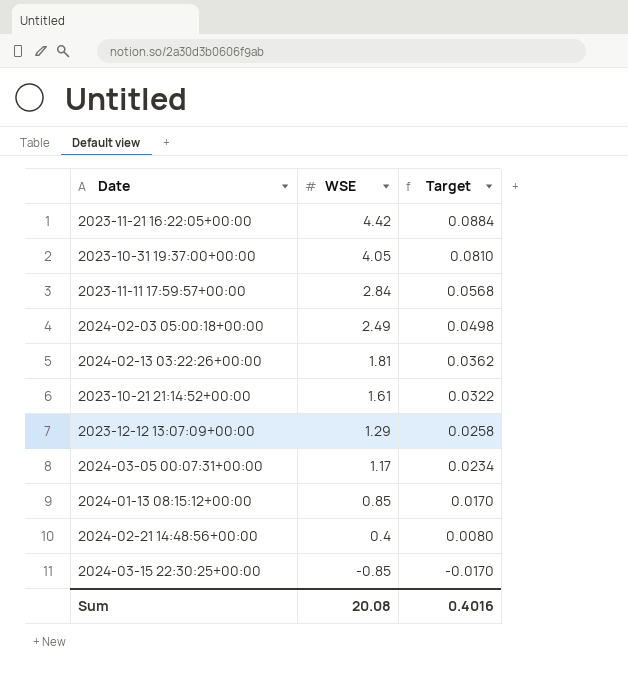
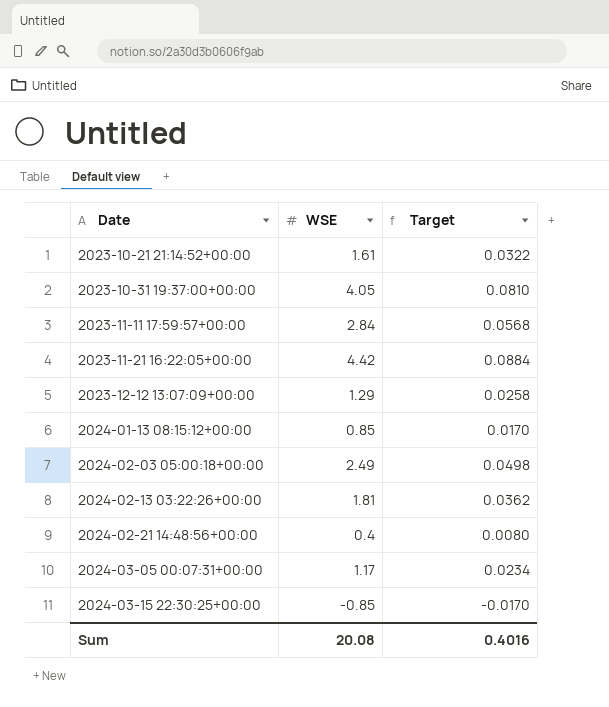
row order: WSE descending -> Date ascending

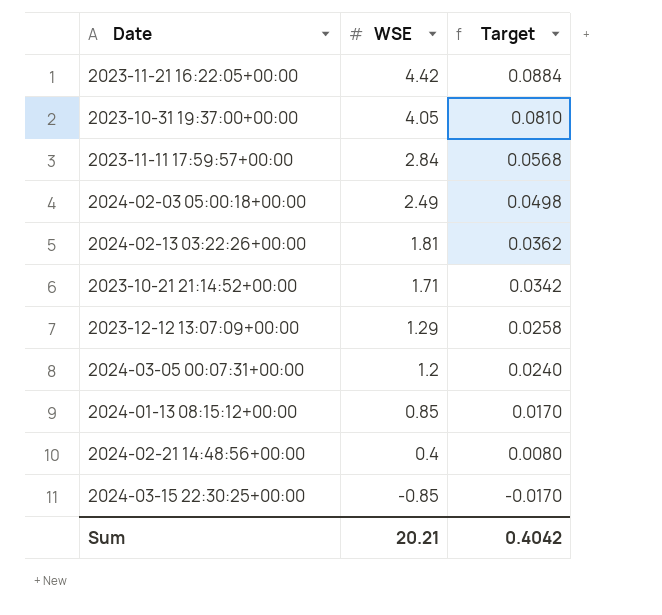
row order: Date ascending -> WSE descending
2023-10-21 21:14:52+00:00 | WSE: 1.61 -> 1.71
2023-10-21 21:14:52+00:00 | Target: 0.0322 -> 0.0342
2024-03-05 00:07:31+00:00 | WSE: 1.17 -> 1.2
2024-03-05 00:07:31+00:00 | Target: 0.0234 -> 0.0240
Sum | WSE: 20.08 -> 20.21
Sum | Target: 0.4016 -> 0.4042

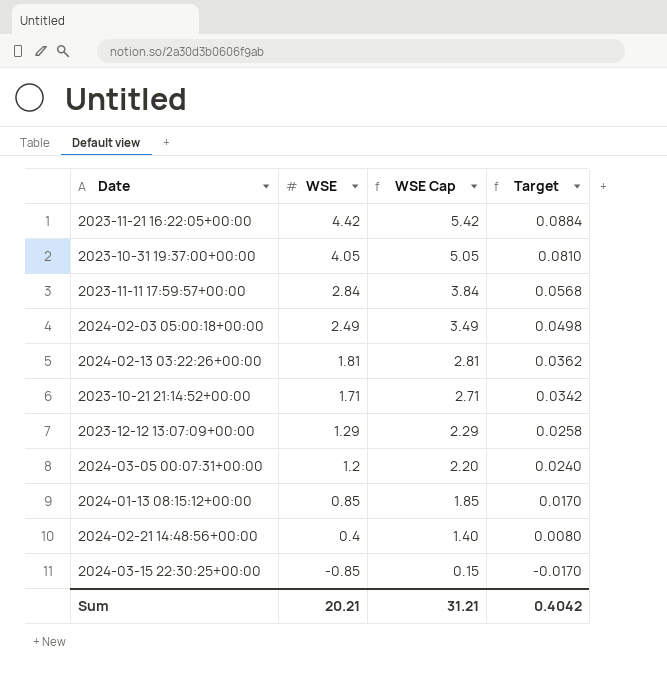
column WSE Cap | formula: none -> [WSE] + 1

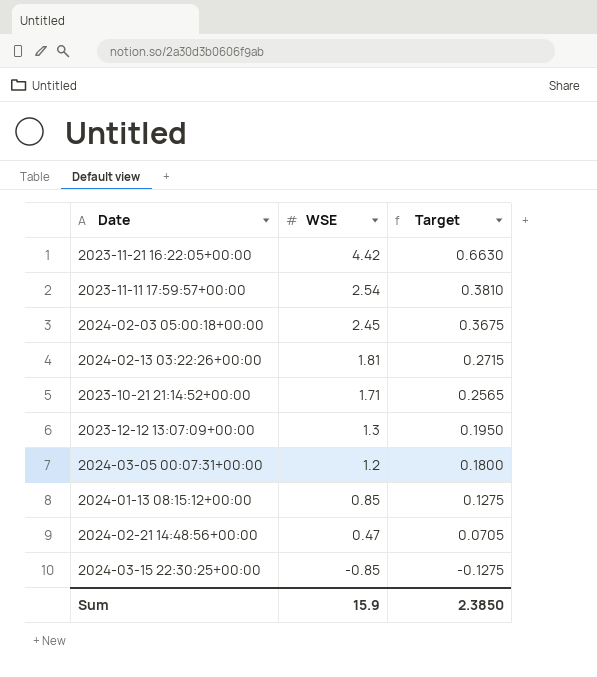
column WSE Cap | formula: [WSE] + 1 -> none
column Target | formula: [WSE] * 0.02 -> [WSE] * 0.15
row 2023-10-31 19:37:00+00:00: 4.05 | 5.05 | 0.0810 -> none
2023-11-11 17:59:57+00:00 | WSE: 2.84 -> 2.54
2024-02-03 05:00:18+00:00 | WSE: 2.49 -> 2.45
2023-12-12 13:07:09+00:00 | WSE: 1.29 -> 1.3
2024-02-21 14:48:56+00:00 | WSE: 0.4 -> 0.47
Sum | WSE: 20.21 -> 15.9
Sum | Target: 0.4042 -> 2.3850

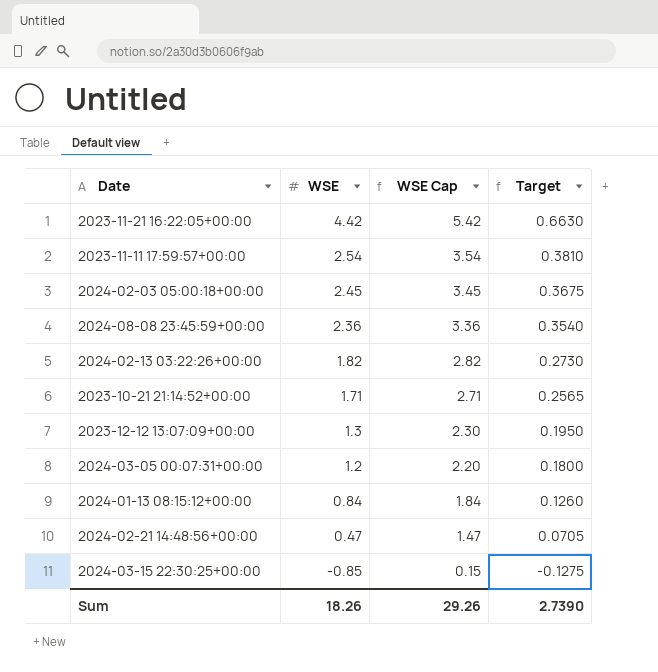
column WSE Cap | formula: none -> [WSE] + 1
row 2024-08-08 23:45:59+00:00: none -> 2.36 | 3.36 | 0.3540
2024-02-13 03:22:26+00:00 | WSE: 1.81 -> 1.82
2024-02-13 03:22:26+00:00 | Target: 0.2715 -> 0.2730
2024-01-13 08:15:12+00:00 | WSE: 0.85 -> 0.84
2024-01-13 08:15:12+00:00 | Target: 0.1275 -> 0.1260
Sum | WSE: 15.9 -> 18.26
Sum | Target: 2.3850 -> 2.7390

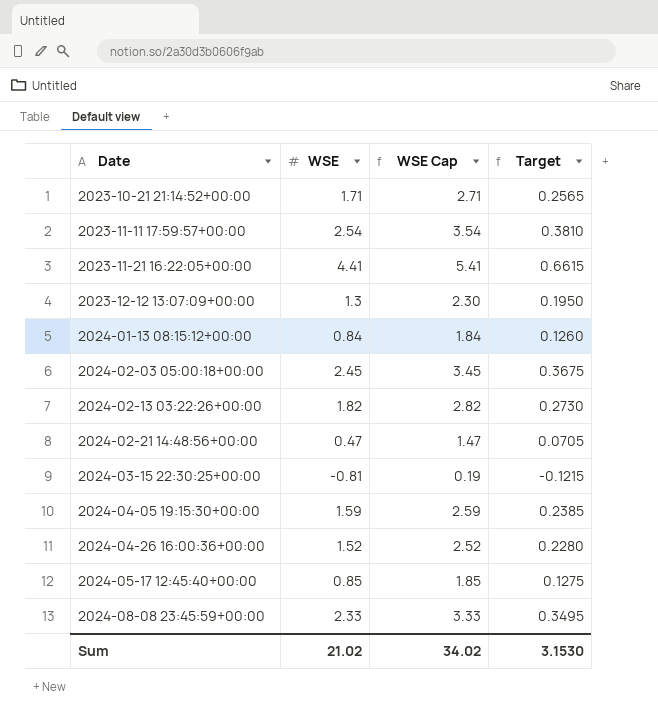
row order: WSE descending -> Date ascending
row 2024-03-05 00:07:31+00:00: 1.2 | 2.20 | 0.1800 -> none
2023-11-21 16:22:05+00:00 | WSE: 4.42 -> 4.41
2023-11-21 16:22:05+00:00 | WSE Cap: 5.42 -> 5.41
2023-11-21 16:22:05+00:00 | Target: 0.6630 -> 0.6615
2024-03-15 22:30:25+00:00 | WSE: -0.85 -> -0.81
2024-03-15 22:30:25+00:00 | WSE Cap: 0.15 -> 0.19
2024-03-15 22:30:25+00:00 | Target: -0.1275 -> -0.1215
row 2024-04-05 19:15:30+00:00: none -> 1.59 | 2.59 | 0.2385
row 2024-04-26 16:00:36+00:00: none -> 1.52 | 2.52 | 0.2280
row 2024-05-17 12:45:40+00:00: none -> 0.85 | 1.85 | 0.1275
2024-08-08 23:45:59+00:00 | WSE: 2.36 -> 2.33
2024-08-08 23:45:59+00:00 | WSE Cap: 3.36 -> 3.33
2024-08-08 23:45:59+00:00 | Target: 0.3540 -> 0.3495
Sum | WSE: 18.26 -> 21.02
Sum | WSE Cap: 29.26 -> 34.02
Sum | Target: 2.7390 -> 3.1530

